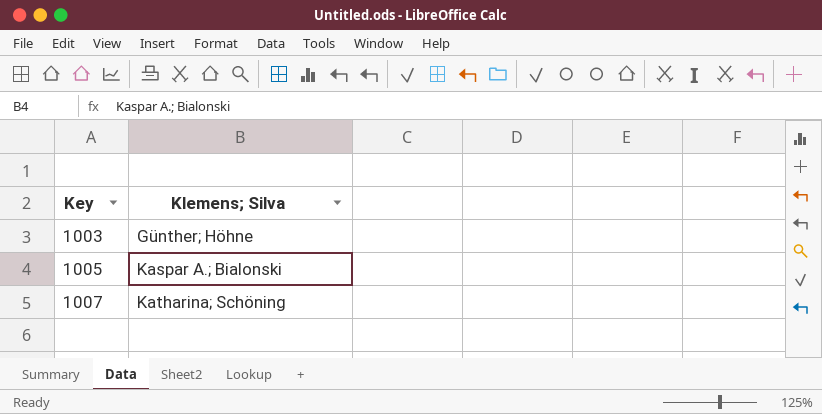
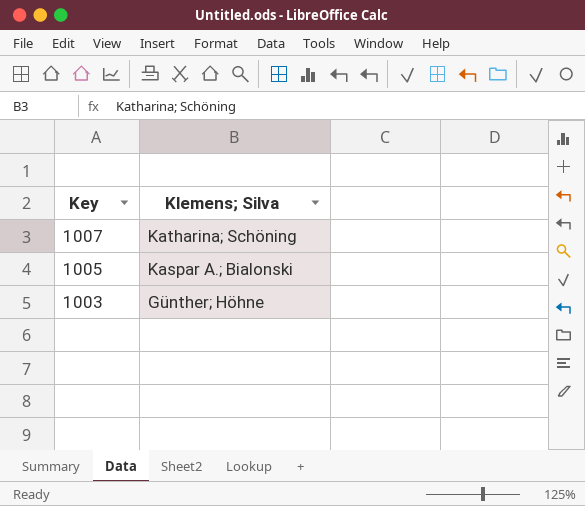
row order: Key ascending -> Key descending

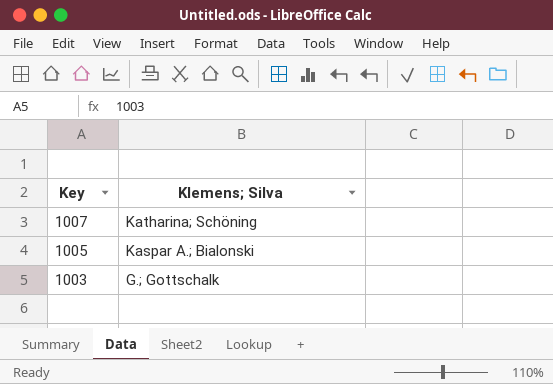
1003 | Klemens; Silva: Günther; Höhne -> G.; Gottschalk

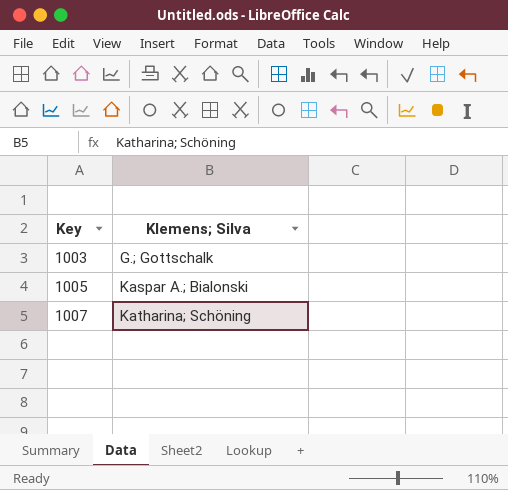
row order: Key descending -> Key ascending

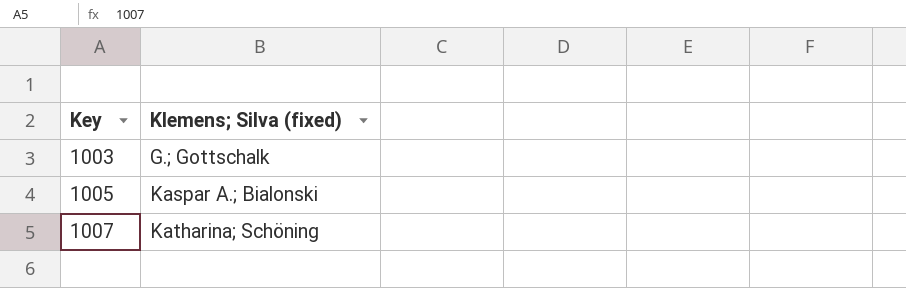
column name: Klemens; Silva -> Klemens; Silva (fixed)

